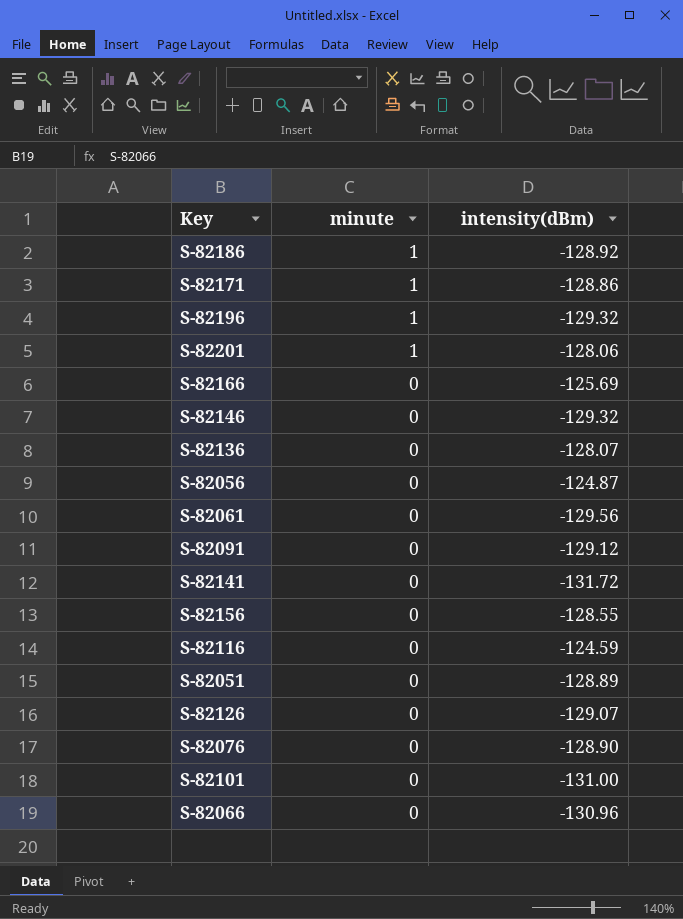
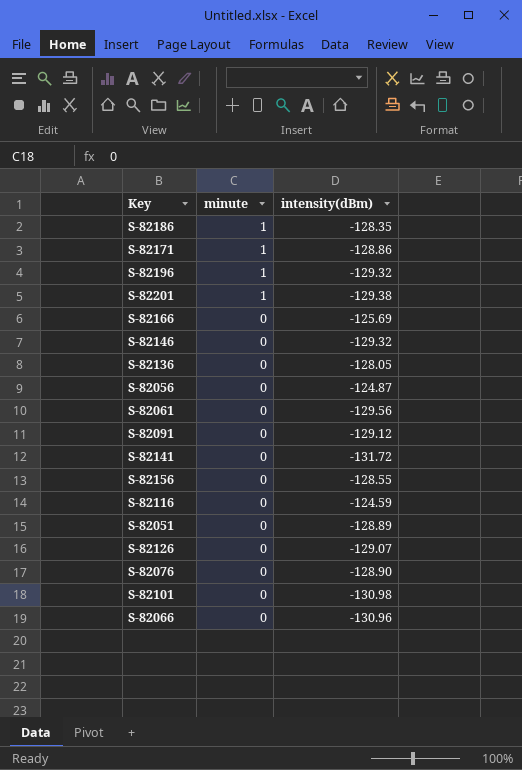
S-82186 | intensity(dBm): -128.92 -> -128.35
S-82201 | intensity(dBm): -128.06 -> -129.38
S-82136 | intensity(dBm): -128.07 -> -128.05
S-82101 | intensity(dBm): -131.00 -> -130.98

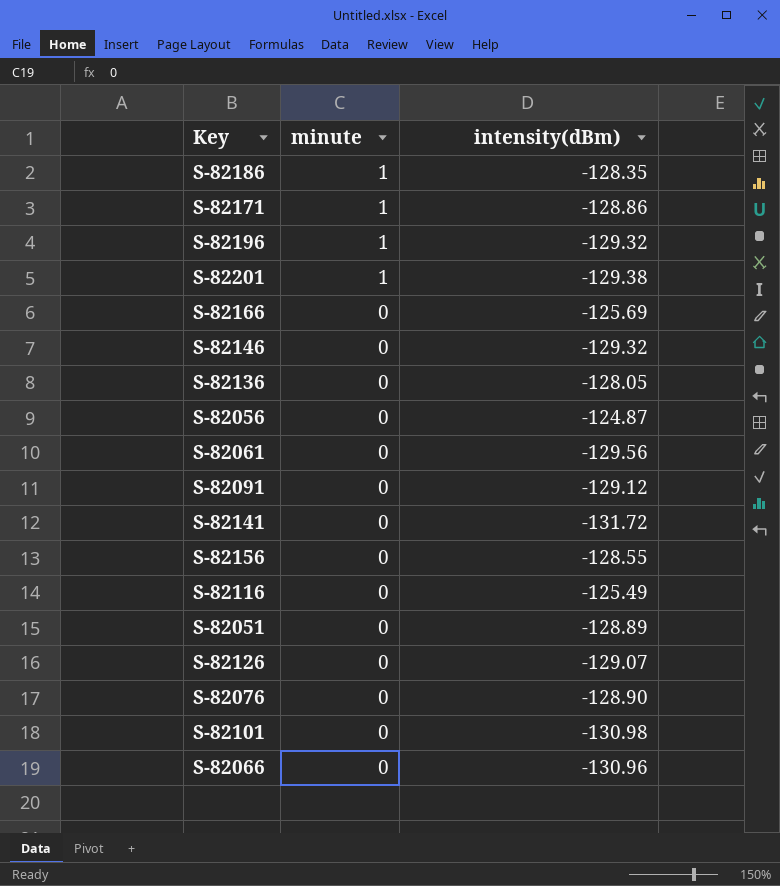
S-82116 | intensity(dBm): -124.59 -> -125.49

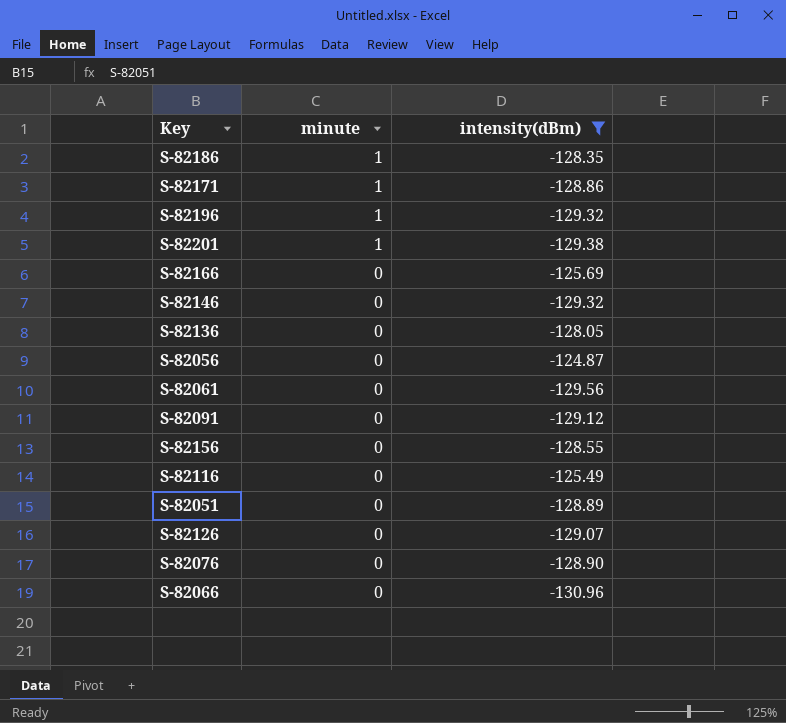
filter: none -> intensity(dBm) >= -130.96

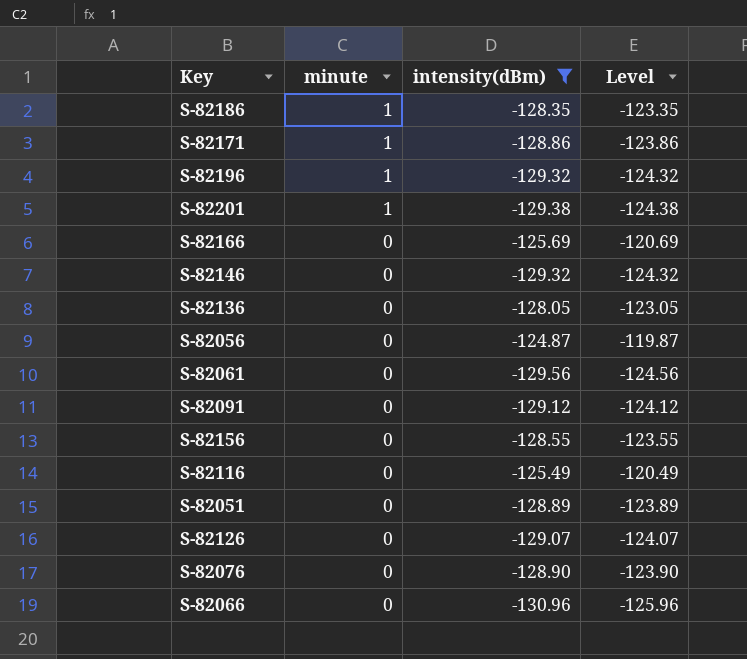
column Level | formula: none -> [intensity(dBm)] + 5

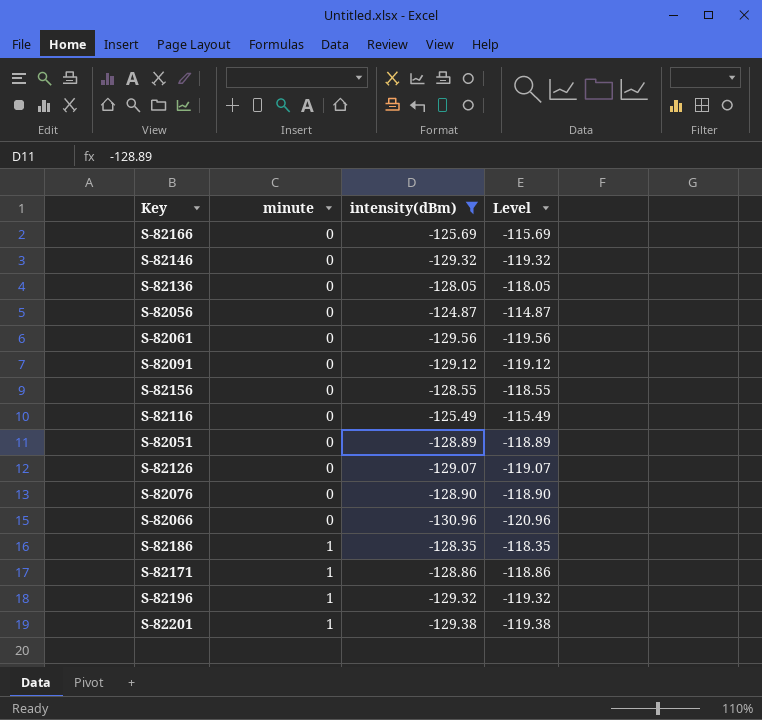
row order: minute descending -> minute ascending
column Level | formula: [intensity(dBm)] + 5 -> [intensity(dBm)] + 10

